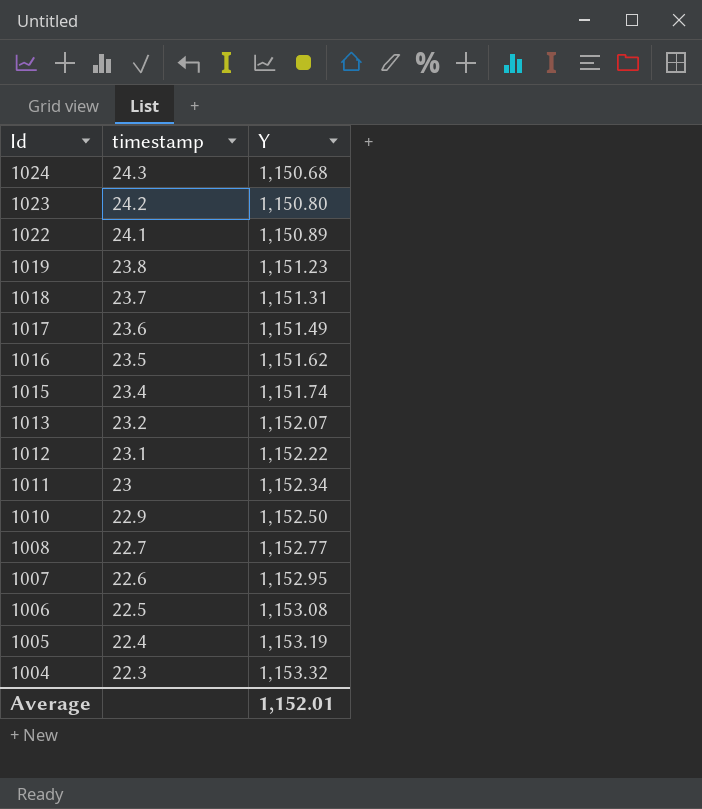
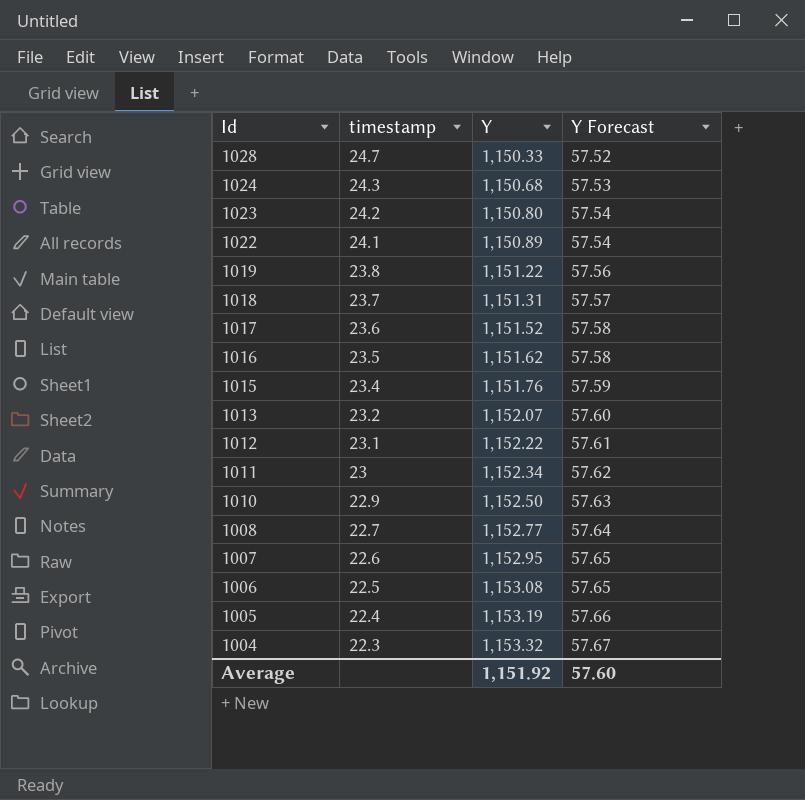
column Y Forecast | formula: none -> [Y] * 0.05
row 1028: none -> 24.7 | 1,150.33 | 57.52
1019 | Y: 1,151.23 -> 1,151.22
1017 | Y: 1,151.49 -> 1,151.52
1015 | Y: 1,151.74 -> 1,151.76
Average | Y: 1,152.01 -> 1,151.92

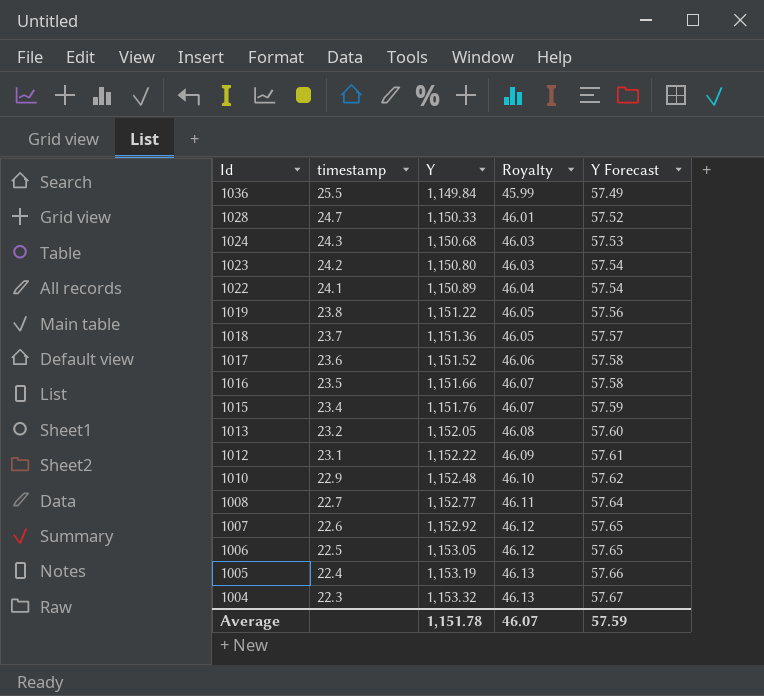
column Royalty | formula: none -> [Y] * 0.04
row 1011: 23 | 1,152.34 | 57.62 -> none
row 1036: none -> 25.5 | 1,149.84 | 45.99 | 57.49
1018 | Y: 1,151.31 -> 1,151.36
1016 | Y: 1,151.62 -> 1,151.66
1013 | Y: 1,152.07 -> 1,152.05
1010 | Y: 1,152.50 -> 1,152.48
1010 | Y Forecast: 57.63 -> 57.62
1007 | Y: 1,152.95 -> 1,152.92
1006 | Y: 1,153.08 -> 1,153.05
Average | Y: 1,151.92 -> 1,151.78
Average | Y Forecast: 57.60 -> 57.59

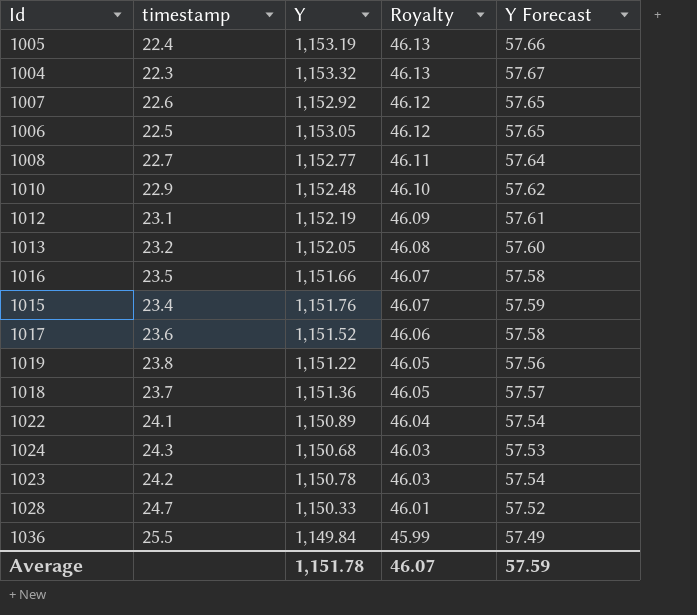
row order: Id descending -> Royalty descending
1012 | Y: 1,152.22 -> 1,152.19
1023 | Y: 1,150.80 -> 1,150.78

